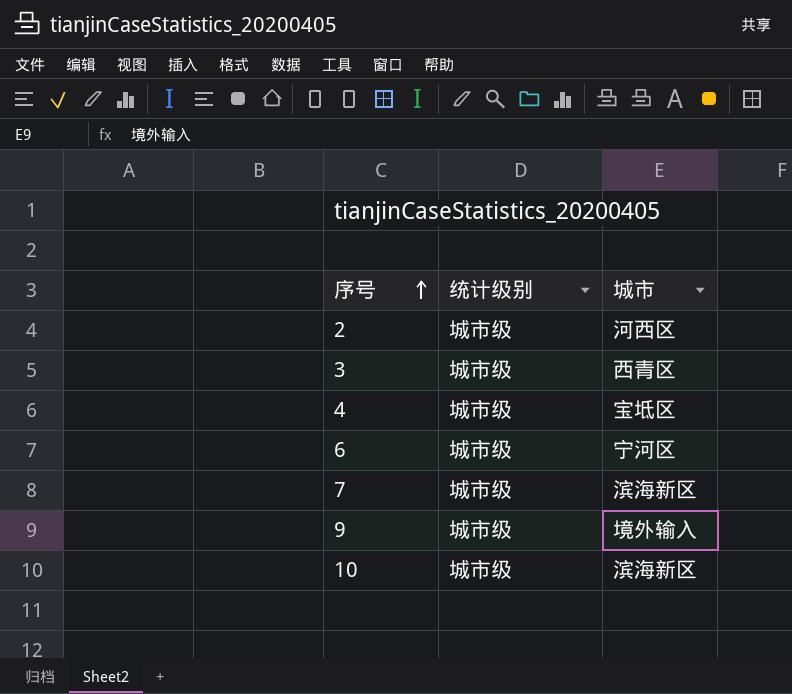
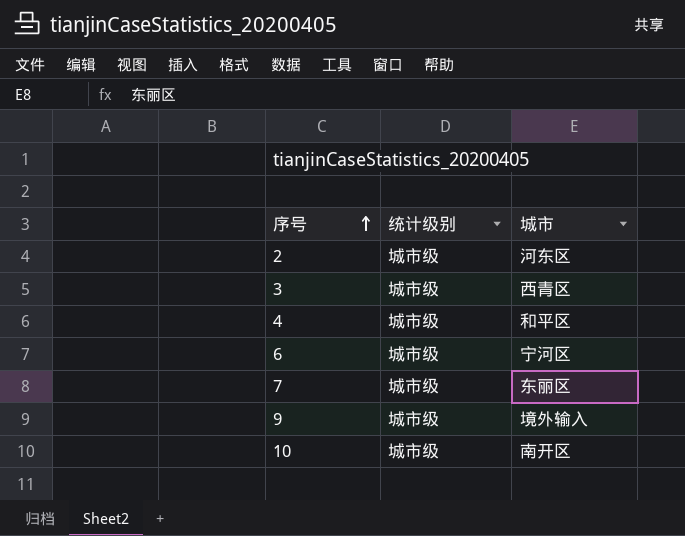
2 | 城市: 河西区 -> 河东区
4 | 城市: 宝坻区 -> 和平区
7 | 城市: 滨海新区 -> 东丽区
10 | 城市: 滨海新区 -> 南开区

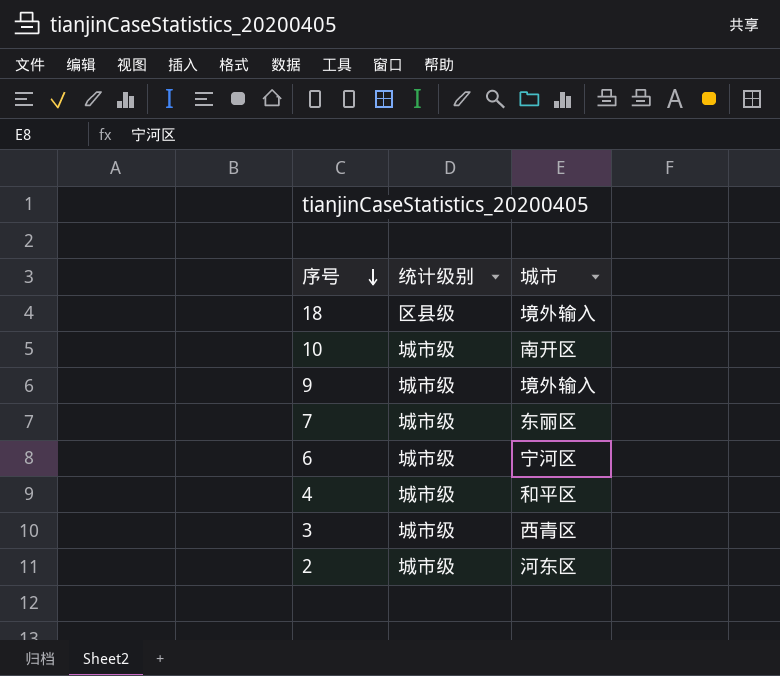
row order: 序号 ascending -> 序号 descending
row 18: none -> 区县级 | 境外输入

